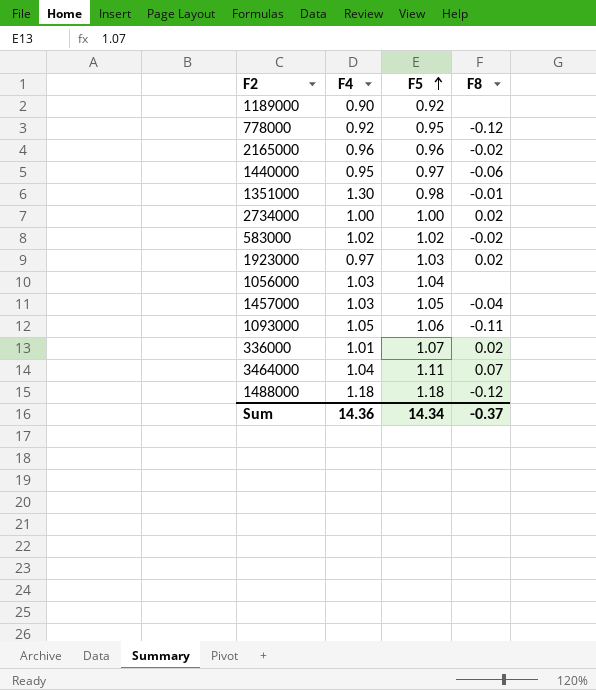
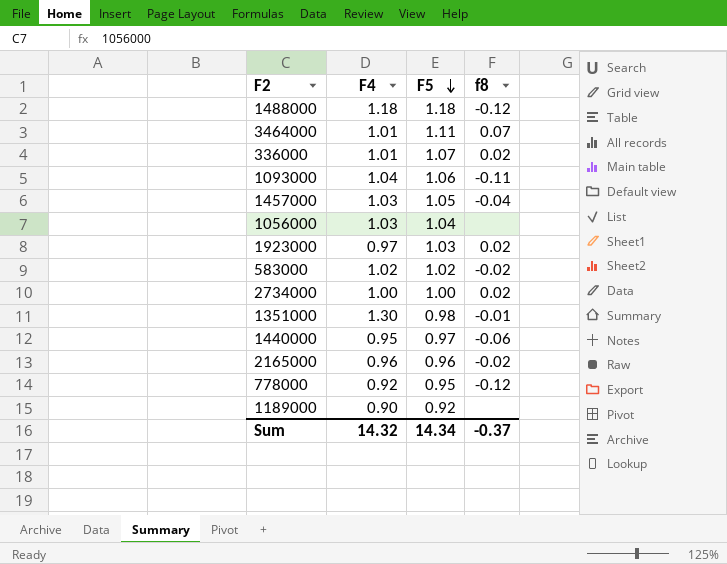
row order: F5 ascending -> F5 descending
column name: F8 -> f8
3464000 | F4: 1.04 -> 1.01
1093000 | F4: 1.05 -> 1.04
Sum | F4: 14.36 -> 14.32

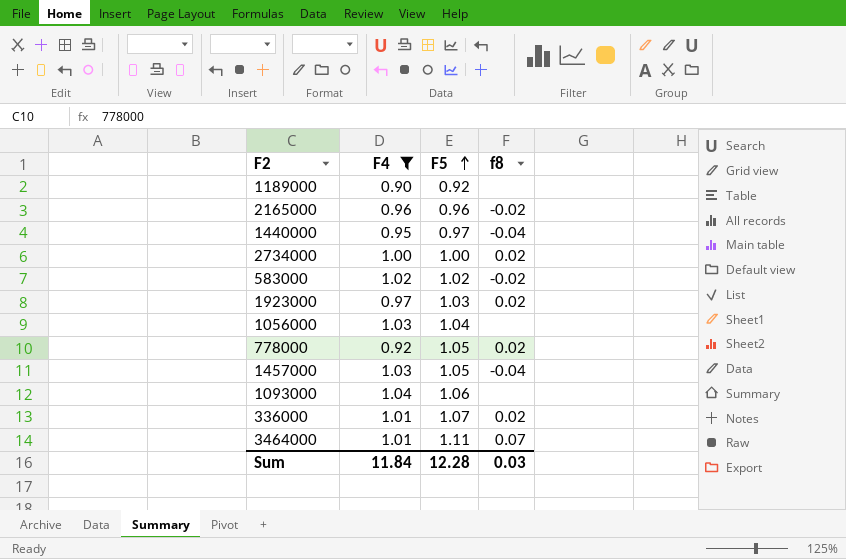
filter: none -> F4 <= 1.04
row order: F5 descending -> F5 ascending
1440000 | f8: -0.06 -> -0.04
778000 | F5: 0.95 -> 1.05
778000 | f8: -0.12 -> 0.02
1093000 | f8: -0.11 -> none
Sum | F4: 14.32 -> 11.84
Sum | F5: 14.34 -> 12.28
Sum | f8: -0.37 -> 0.03

